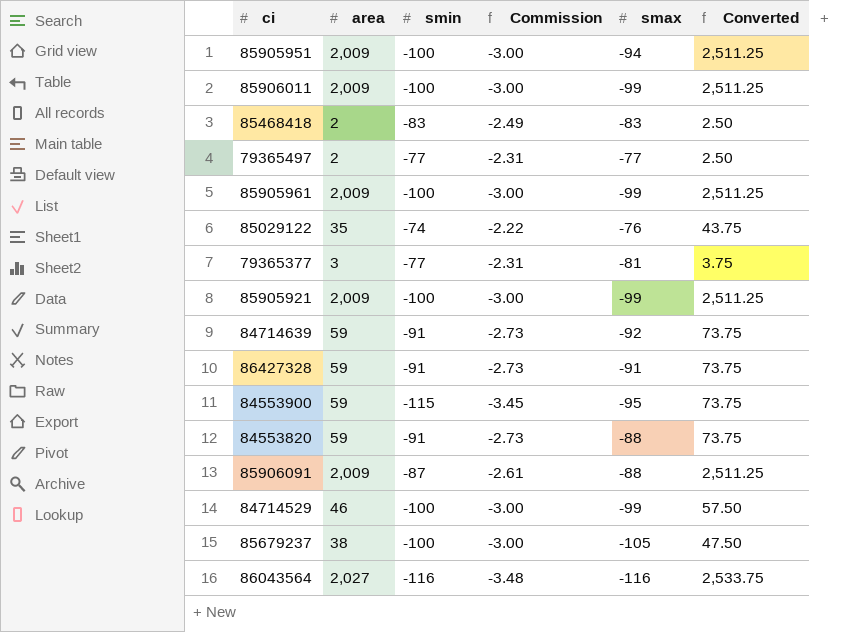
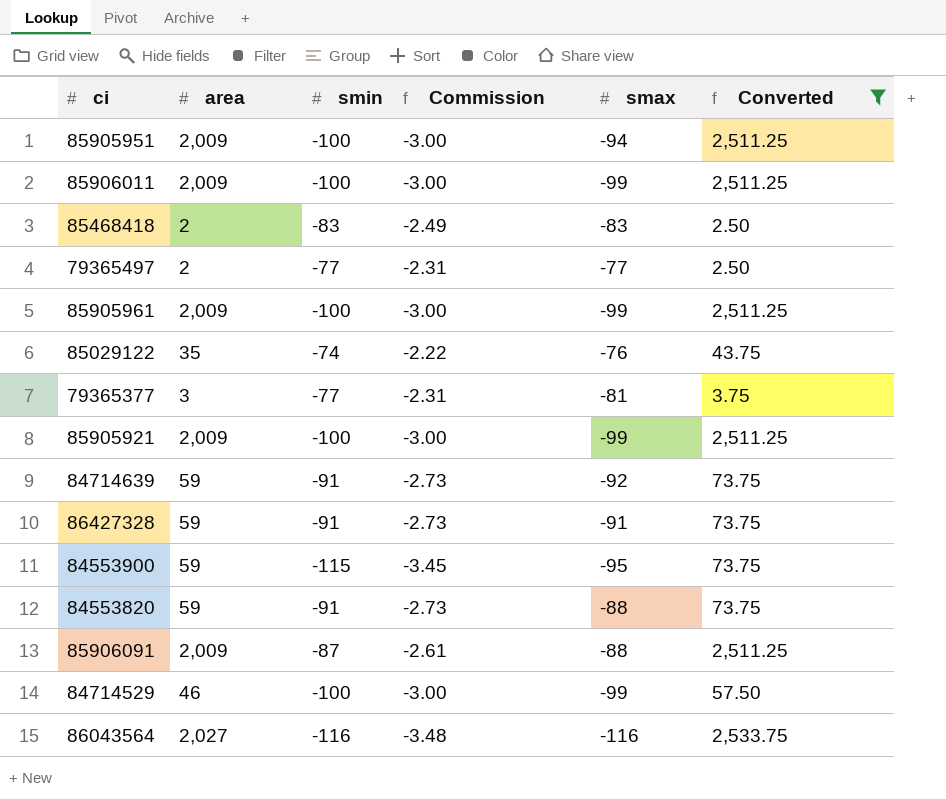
filter: none -> Converted != 47.50

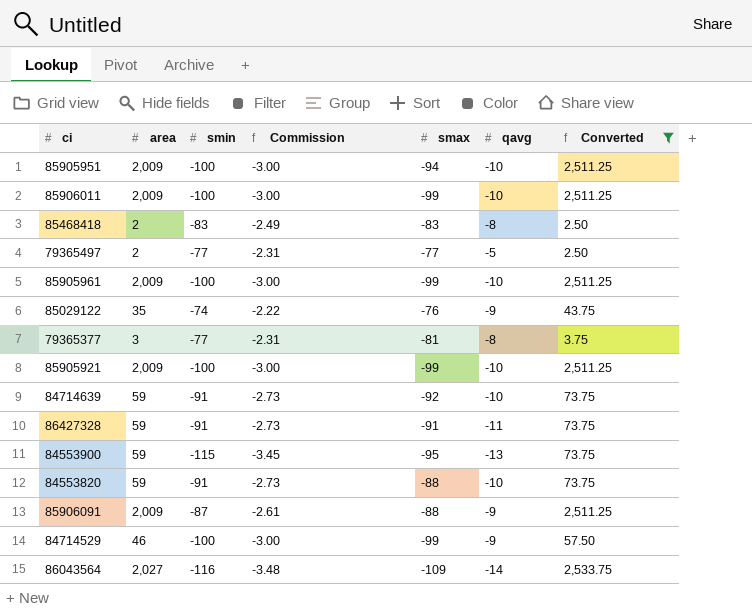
column qavg | position: none -> 6
86043564 | smax: -116 -> -109

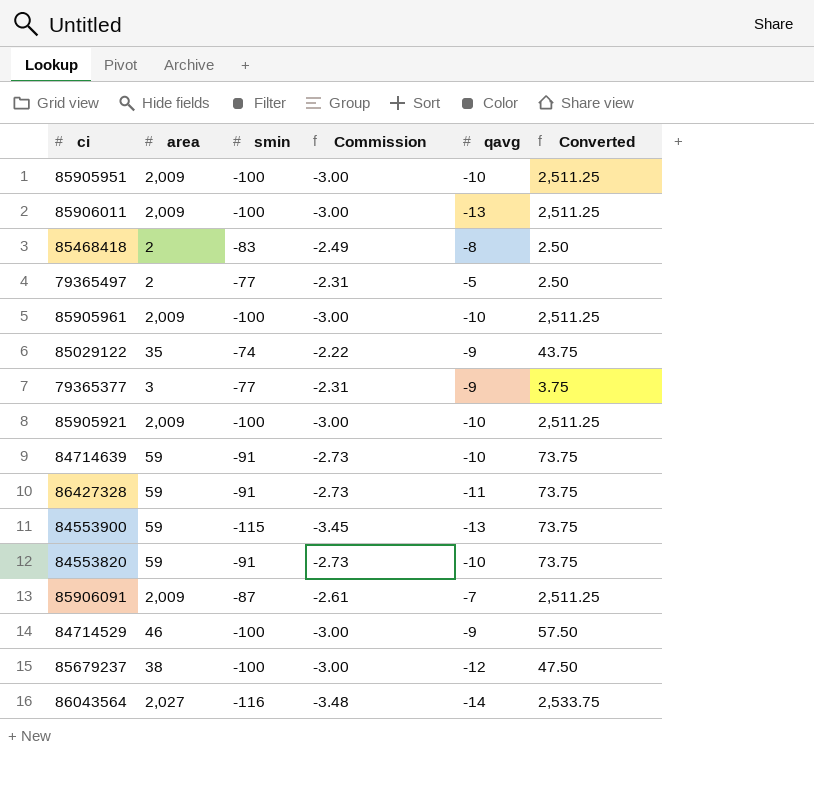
filter: Converted != 47.50 -> none
column smax | position: 5 -> none
85906011 | qavg: -10 -> -13
79365377 | qavg: -8 -> -9
85906091 | qavg: -9 -> -7

